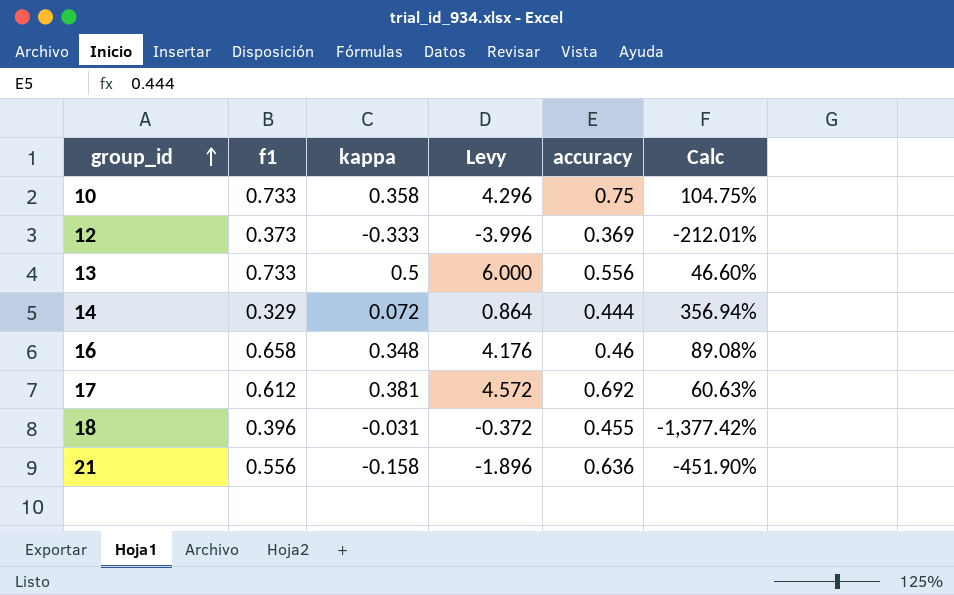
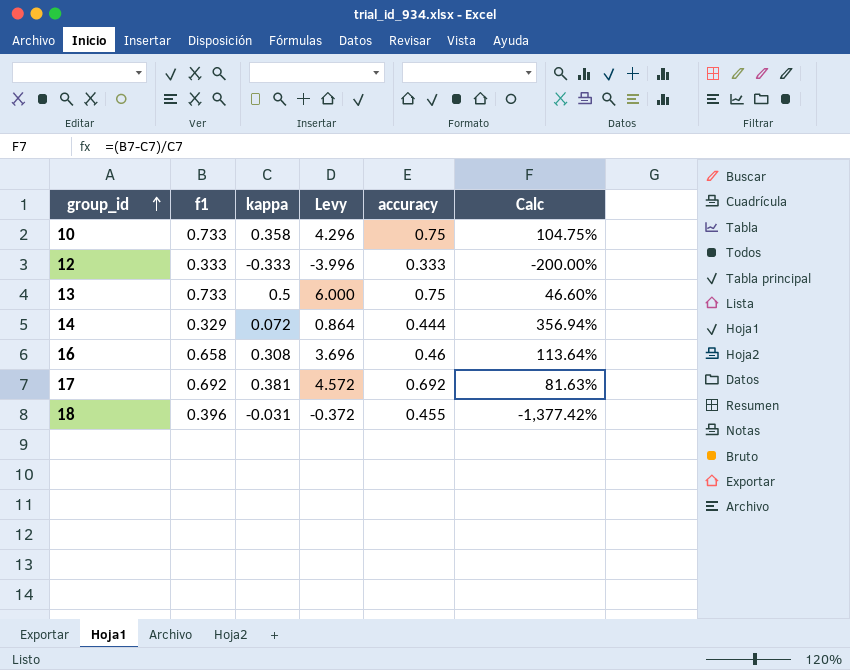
row 21: 0.556 | -0.158 | -1.896 | 0.636 | -451.90% -> none
12 | f1: 0.373 -> 0.333
12 | accuracy: 0.369 -> 0.333
12 | Calc: -212.01% -> -200.00%
13 | accuracy: 0.556 -> 0.75
16 | kappa: 0.348 -> 0.308
16 | Levy: 4.176 -> 3.696
16 | Calc: 89.08% -> 113.64%
17 | f1: 0.612 -> 0.692
17 | Calc: 60.63% -> 81.63%

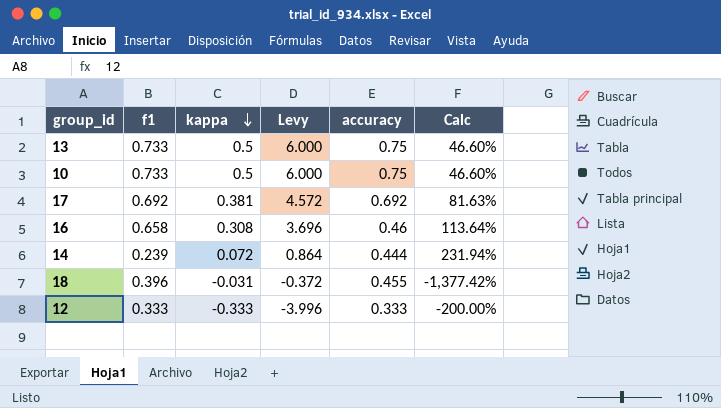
row order: group_id ascending -> kappa descending
10 | kappa: 0.358 -> 0.5
10 | Levy: 4.296 -> 6.000
10 | Calc: 104.75% -> 46.60%
14 | f1: 0.329 -> 0.239
14 | Calc: 356.94% -> 231.94%

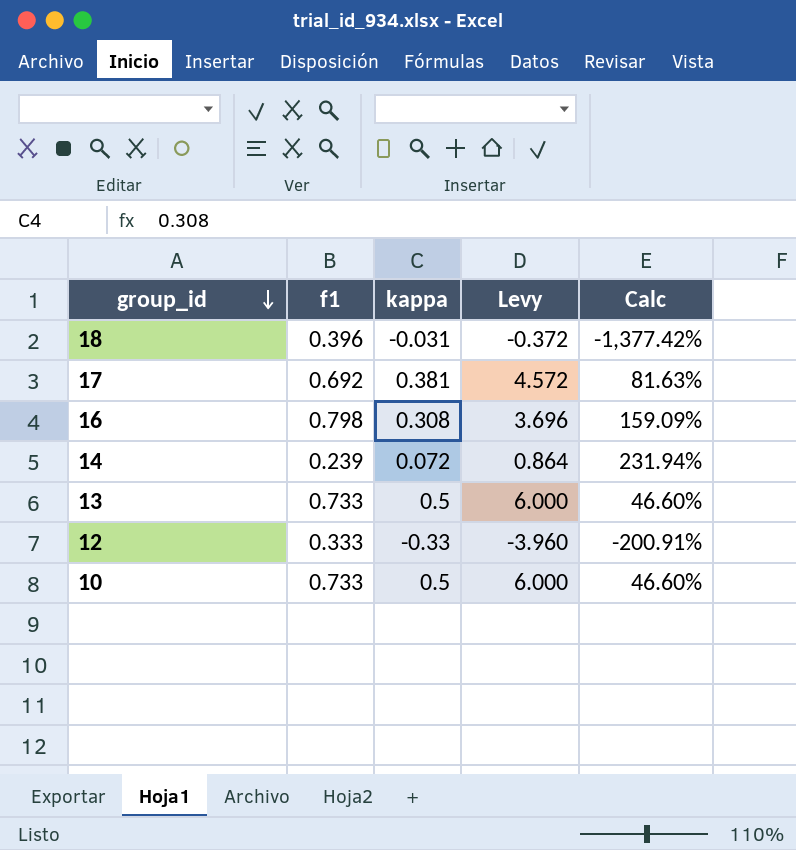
row order: kappa descending -> group_id descending
column accuracy | position: 5 -> none
16 | f1: 0.658 -> 0.798
16 | Calc: 113.64% -> 159.09%
12 | kappa: -0.333 -> -0.33
12 | Levy: -3.996 -> -3.960
12 | Calc: -200.00% -> -200.91%

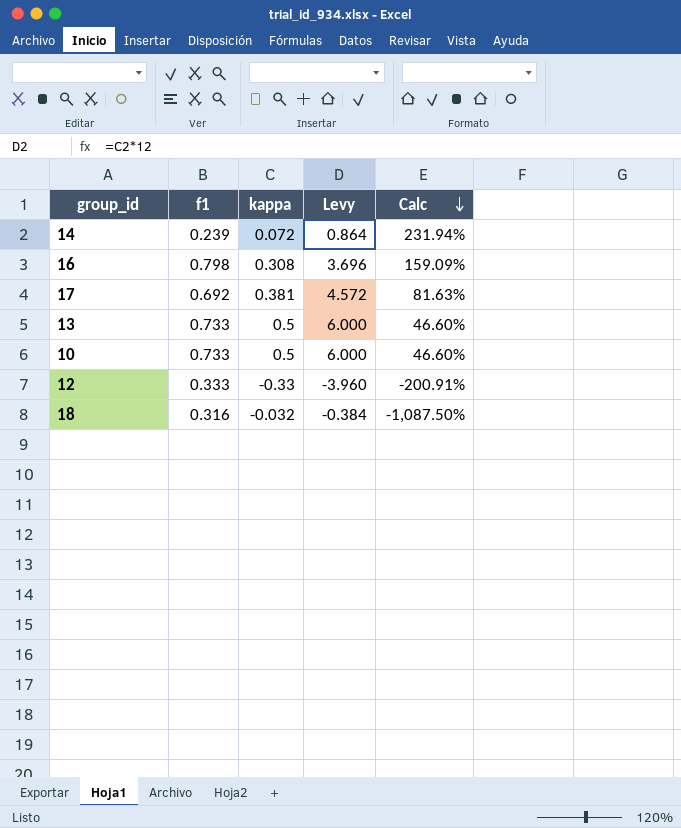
row order: group_id descending -> Calc descending
18 | f1: 0.396 -> 0.316
18 | kappa: -0.031 -> -0.032
18 | Levy: -0.372 -> -0.384
18 | Calc: -1,377.42% -> -1,087.50%

